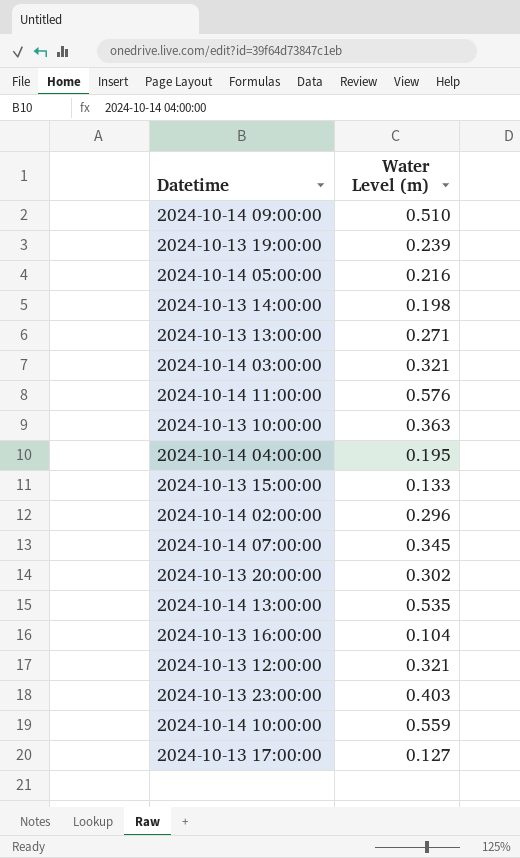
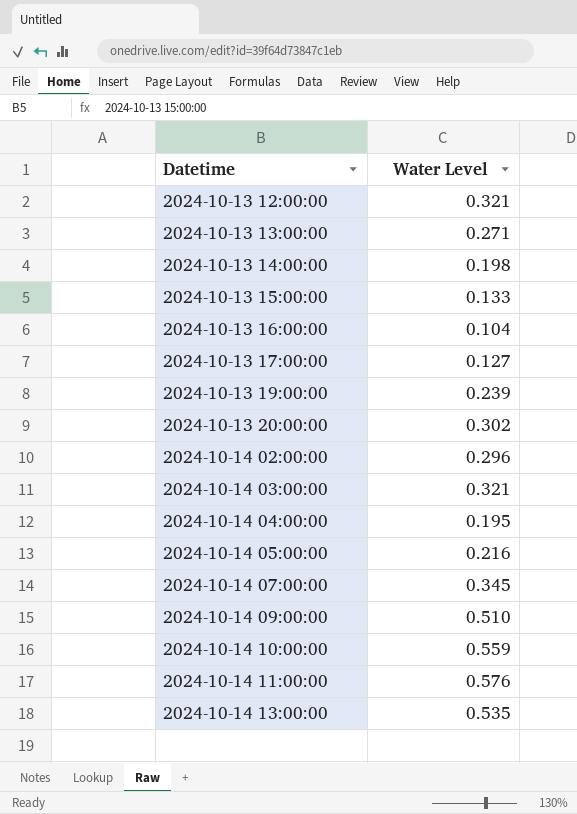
row order: none -> Datetime ascending
column name: Water Level (m) -> Water Level
row 2024-10-13 10:00:00: 0.363 -> none
row 2024-10-13 23:00:00: 0.403 -> none

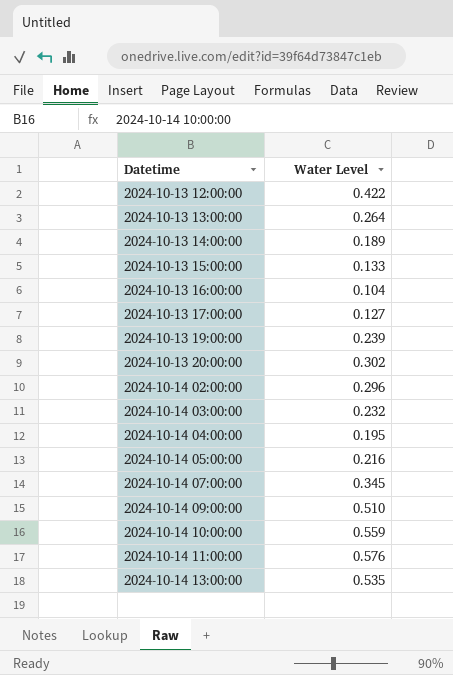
2024-10-13 12:00:00 | Water Level: 0.321 -> 0.422
2024-10-13 13:00:00 | Water Level: 0.271 -> 0.264
2024-10-13 14:00:00 | Water Level: 0.198 -> 0.189
2024-10-14 03:00:00 | Water Level: 0.321 -> 0.232

